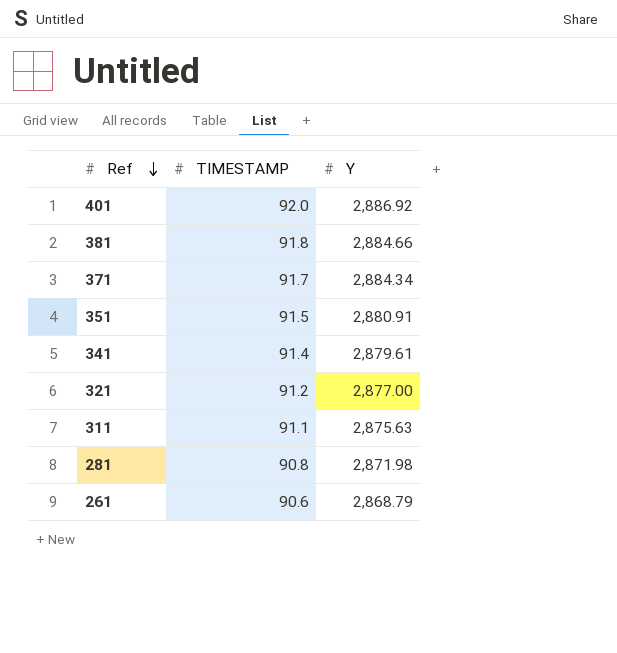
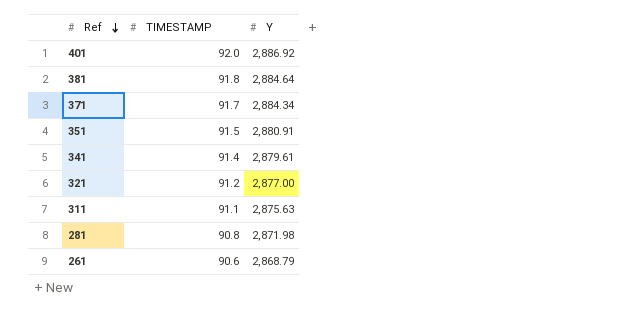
381 | Y: 2,884.66 -> 2,884.64

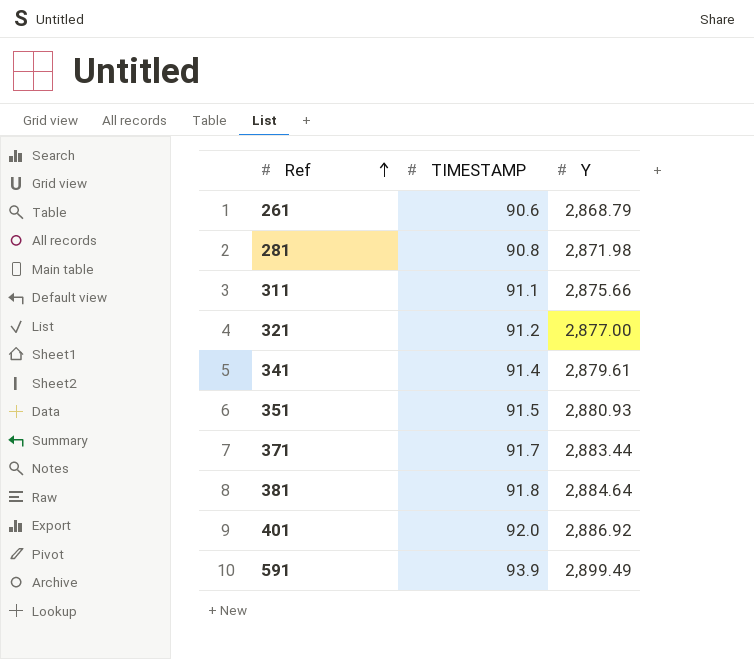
row order: Ref descending -> Ref ascending
311 | Y: 2,875.63 -> 2,875.66
351 | Y: 2,880.91 -> 2,880.93
371 | Y: 2,884.34 -> 2,883.44
row 591: none -> 93.9 | 2,899.49

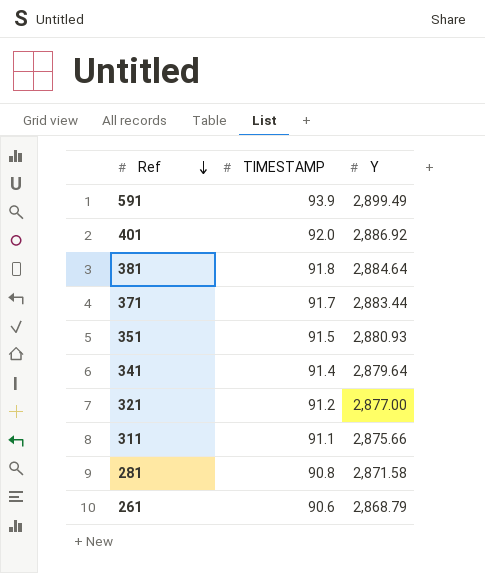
row order: Ref ascending -> Ref descending
341 | Y: 2,879.61 -> 2,879.64
281 | Y: 2,871.98 -> 2,871.58

